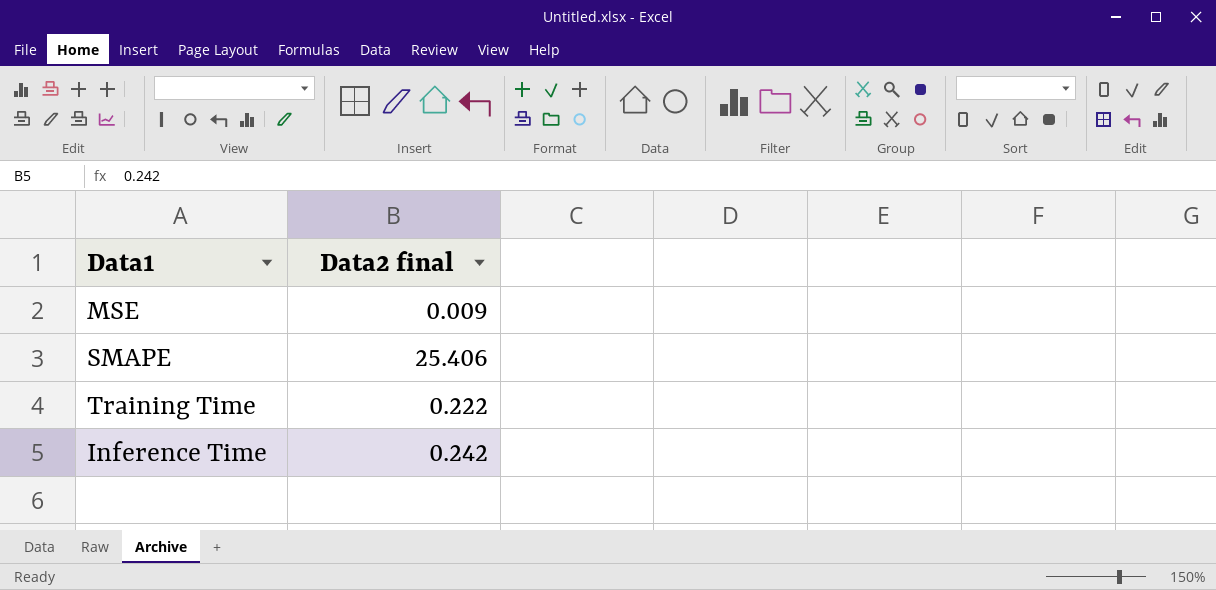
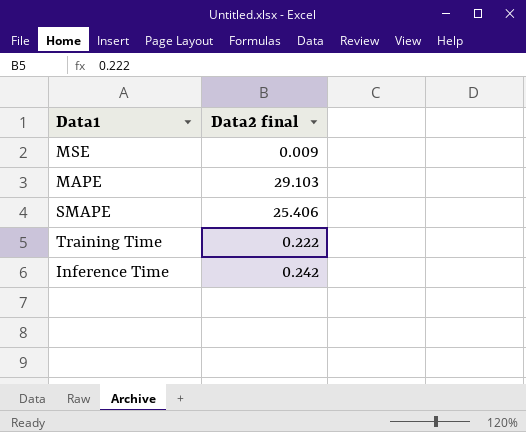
row MAPE: none -> 29.103

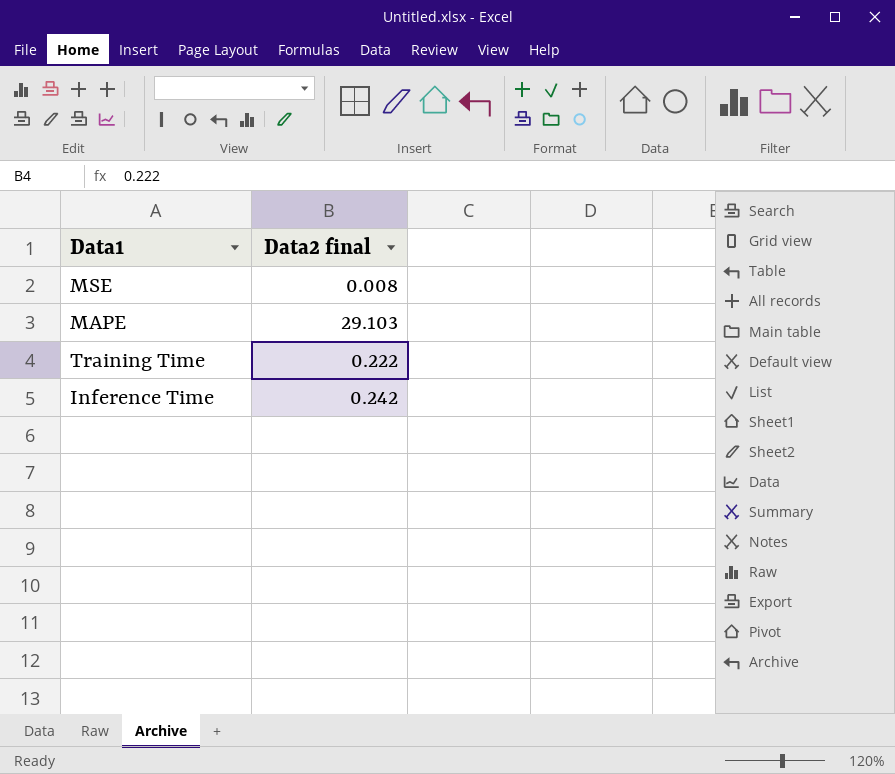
row SMAPE: 25.406 -> none
MSE | Data2 final: 0.009 -> 0.008

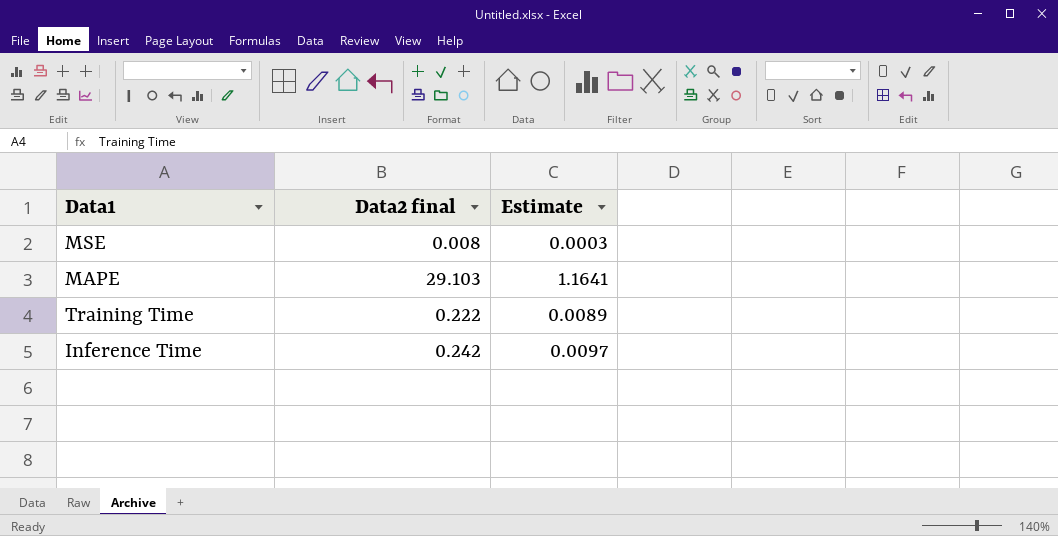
column Estimate | formula: none -> [Data2 final] * 0.04

